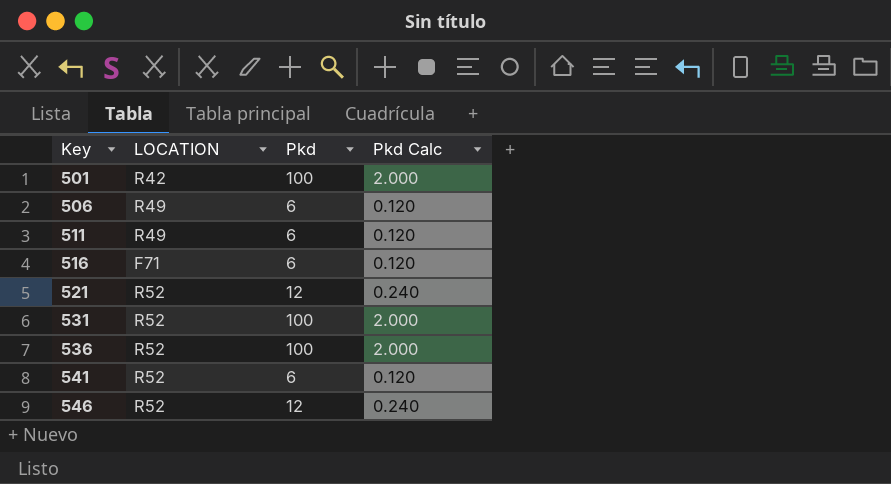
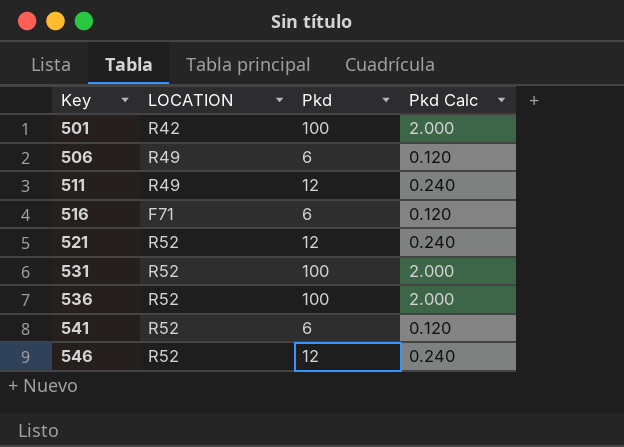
511 | Pkd: 6 -> 12
511 | Pkd Calc: 0.120 -> 0.240

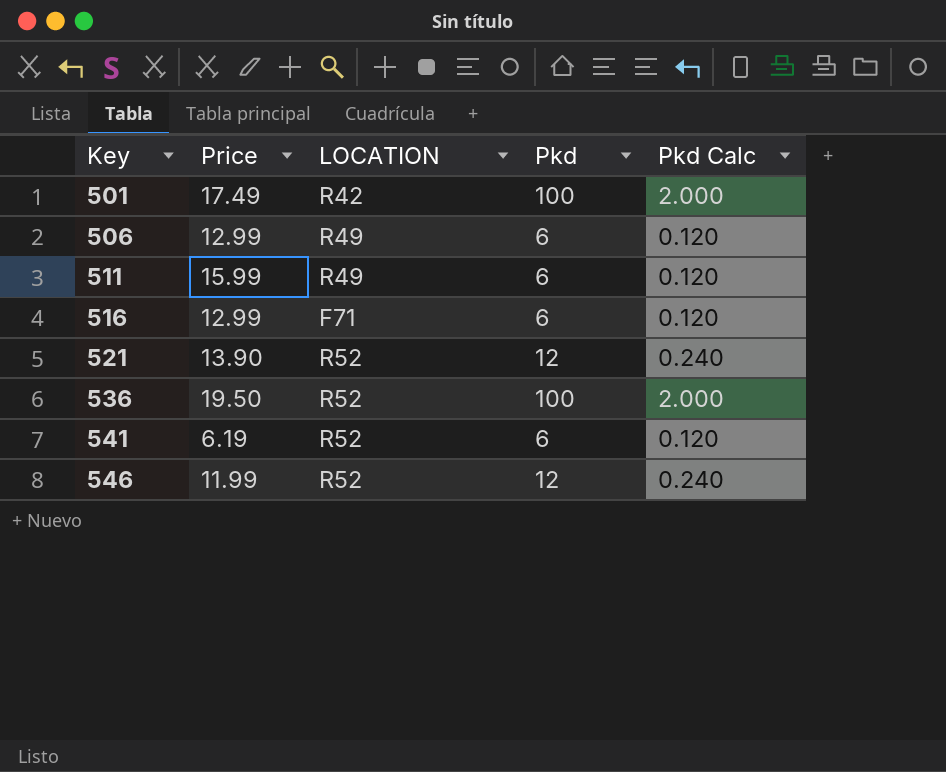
column Price | position: none -> 2
row 531: R52 | 100 | 2.000 -> none
511 | Pkd: 12 -> 6
511 | Pkd Calc: 0.240 -> 0.120

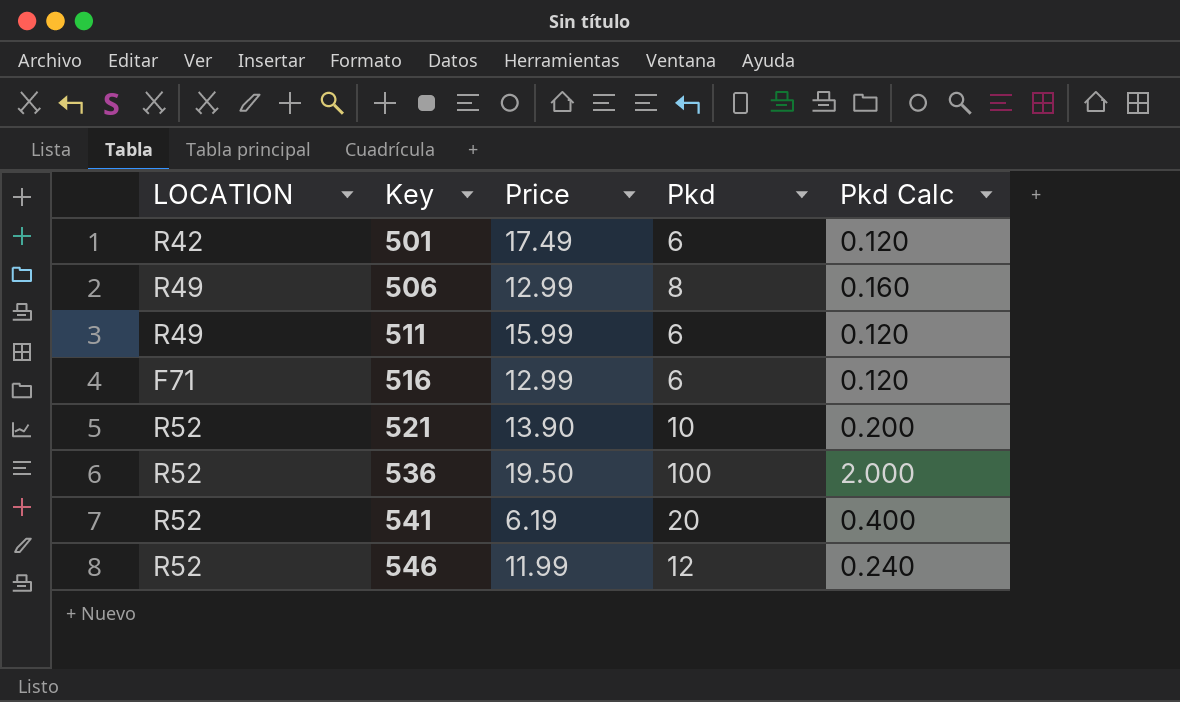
column LOCATION | position: 3 -> 1
501 | Pkd: 100 -> 6
501 | Pkd Calc: 2.000 -> 0.120
506 | Pkd: 6 -> 8
506 | Pkd Calc: 0.120 -> 0.160
521 | Pkd: 12 -> 10
521 | Pkd Calc: 0.240 -> 0.200
541 | Pkd: 6 -> 20
541 | Pkd Calc: 0.120 -> 0.400

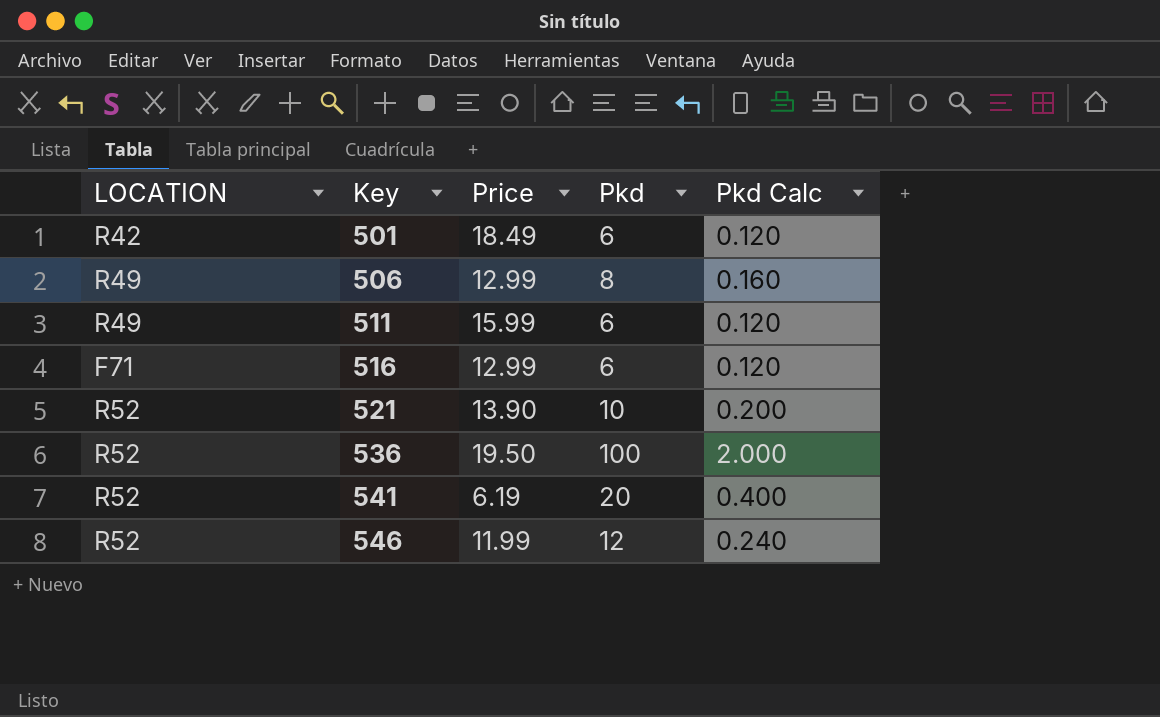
501 | Price: 17.49 -> 18.49

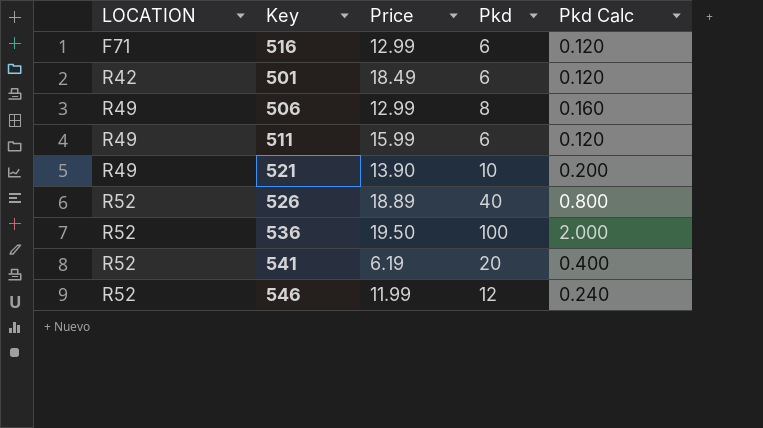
row order: Key ascending -> LOCATION ascending
521 | LOCATION: R52 -> R49
row 526: none -> R52 | 18.89 | 40 | 0.800

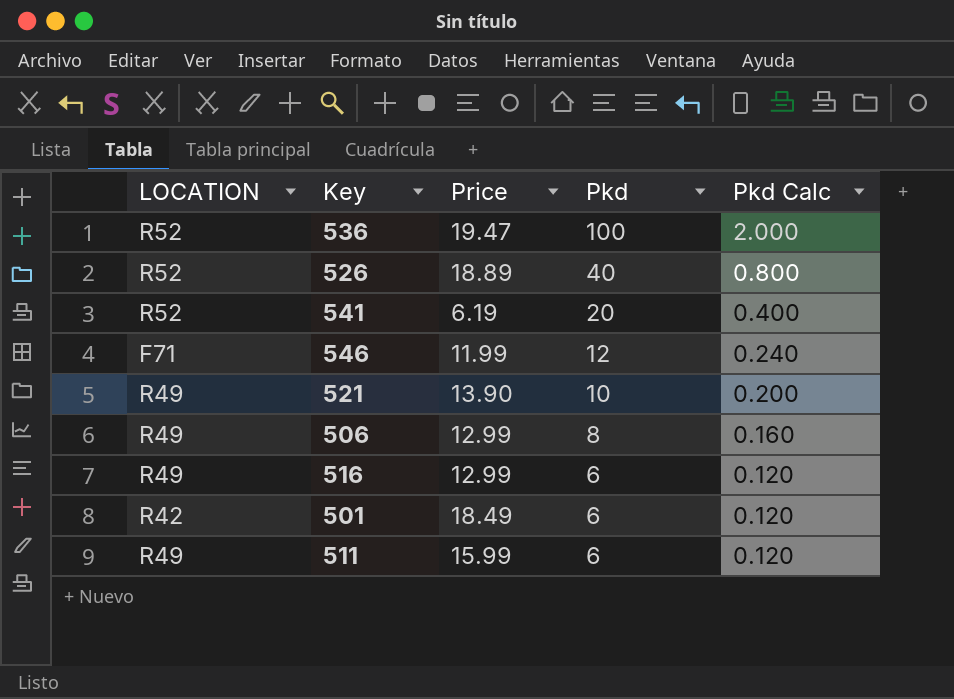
row order: LOCATION ascending -> Pkd descending
536 | Price: 19.50 -> 19.47
546 | LOCATION: R52 -> F71
516 | LOCATION: F71 -> R49

